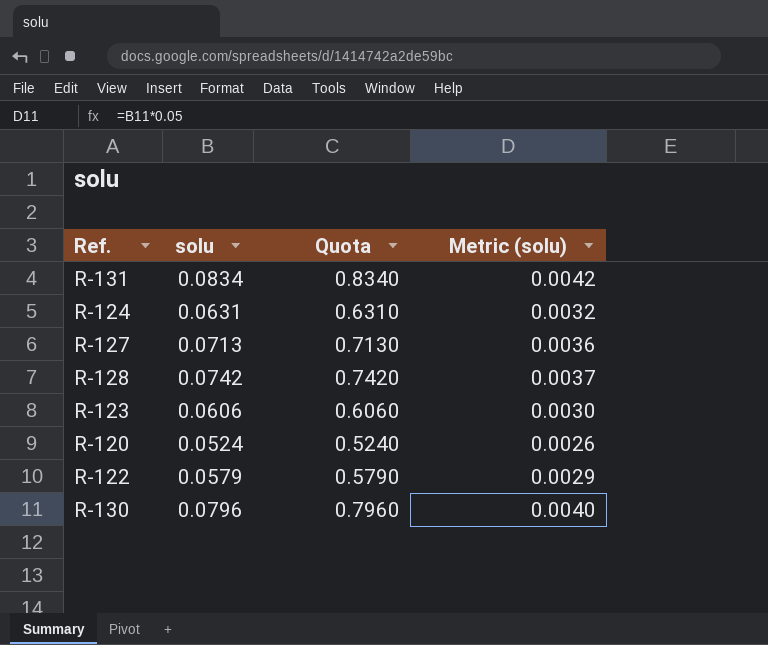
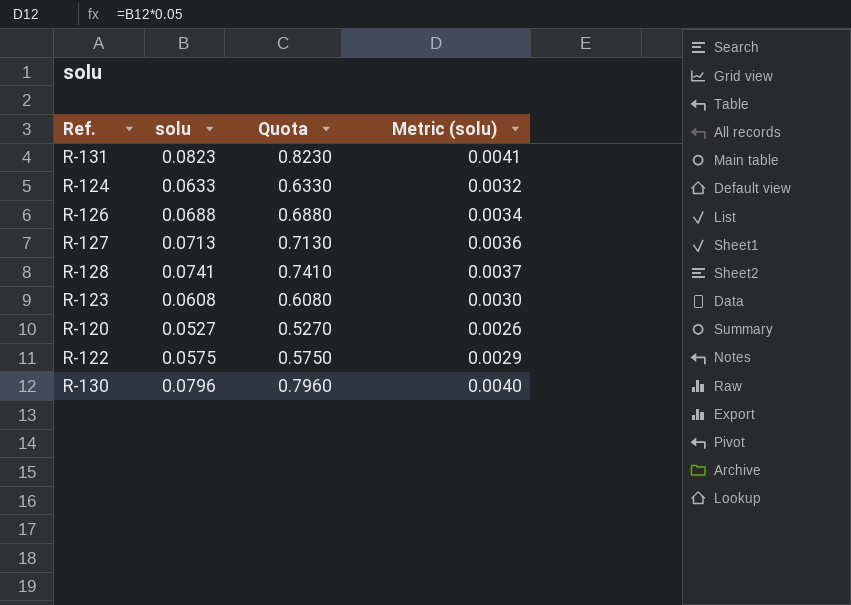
R-131 | solu: 0.0834 -> 0.0823
R-131 | Quota: 0.8340 -> 0.8230
R-131 | Metric (solu): 0.0042 -> 0.0041
R-124 | solu: 0.0631 -> 0.0633
R-124 | Quota: 0.6310 -> 0.6330
row R-126: none -> 0.0688 | 0.6880 | 0.0034
R-128 | solu: 0.0742 -> 0.0741
R-128 | Quota: 0.7420 -> 0.7410
R-123 | solu: 0.0606 -> 0.0608
R-123 | Quota: 0.6060 -> 0.6080
R-120 | solu: 0.0524 -> 0.0527
R-120 | Quota: 0.5240 -> 0.5270
R-122 | solu: 0.0579 -> 0.0575
R-122 | Quota: 0.5790 -> 0.5750

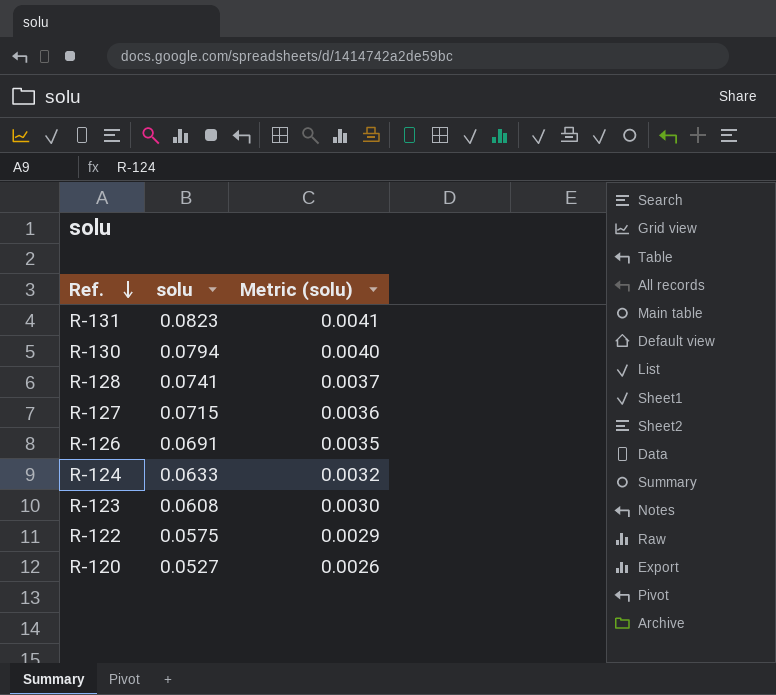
row order: none -> Ref. descending
column Quota | formula: [solu] * 10 -> none
R-130 | solu: 0.0796 -> 0.0794
R-127 | solu: 0.0713 -> 0.0715
R-126 | solu: 0.0688 -> 0.0691
R-126 | Metric (solu): 0.0034 -> 0.0035

